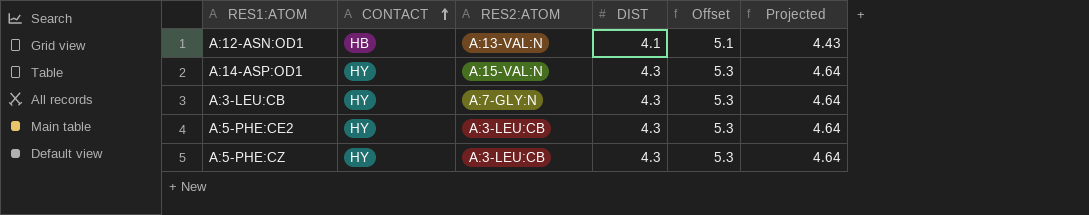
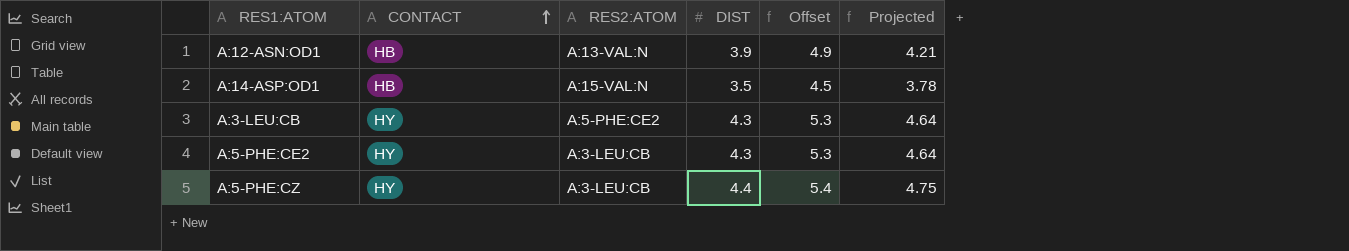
A:12-ASN:OD1 | DIST: 4.1 -> 3.9
A:12-ASN:OD1 | Offset: 5.1 -> 4.9
A:12-ASN:OD1 | Projected: 4.43 -> 4.21
A:14-ASP:OD1 | CONTACT: HY -> HB
A:14-ASP:OD1 | DIST: 4.3 -> 3.5
A:14-ASP:OD1 | Offset: 5.3 -> 4.5
A:14-ASP:OD1 | Projected: 4.64 -> 3.78
A:3-LEU:CB | RES2:ATOM: A:7-GLY:N -> A:5-PHE:CE2
A:5-PHE:CZ | DIST: 4.3 -> 4.4
A:5-PHE:CZ | Offset: 5.3 -> 5.4
A:5-PHE:CZ | Projected: 4.64 -> 4.75

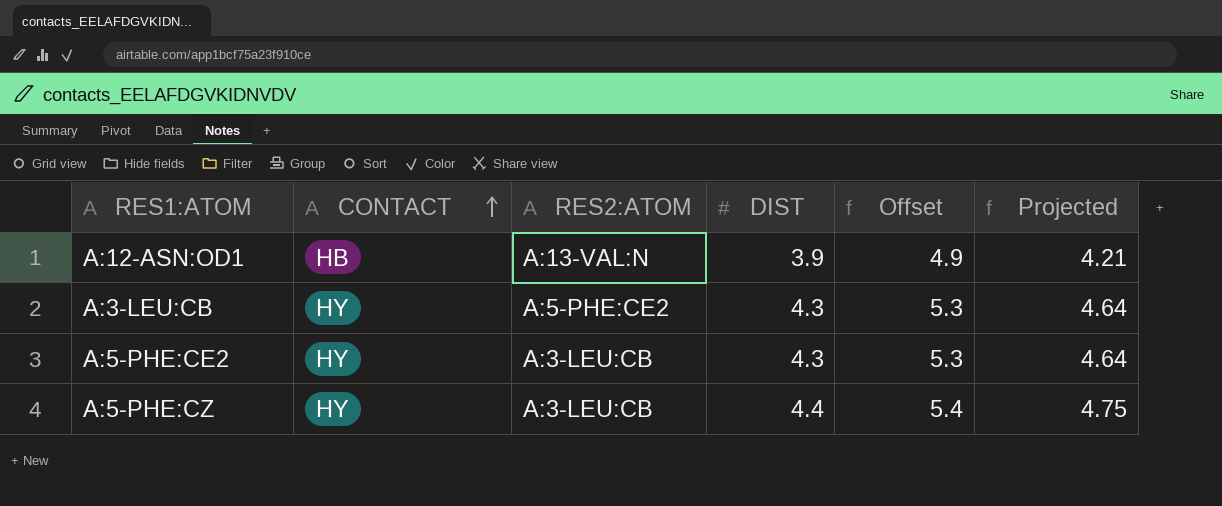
row A:14-ASP:OD1: HB | A:15-VAL:N | 3.5 | 4.5 | 3.78 -> none

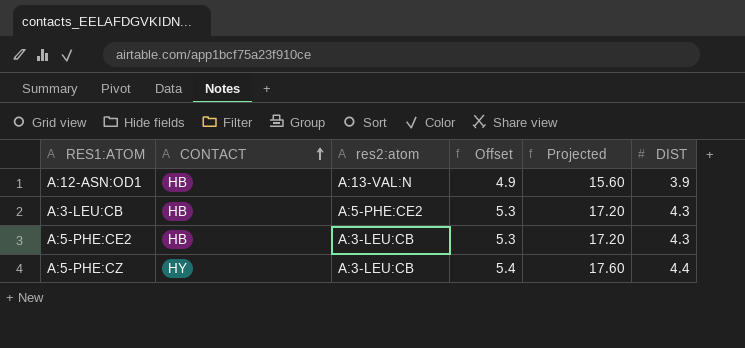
column name: RES2:ATOM -> res2:atom
column Projected | formula: [DIST] * 1.08 -> [DIST] * 4
column DIST | position: 4 -> 6
A:3-LEU:CB | CONTACT: HY -> HB
A:5-PHE:CE2 | CONTACT: HY -> HB

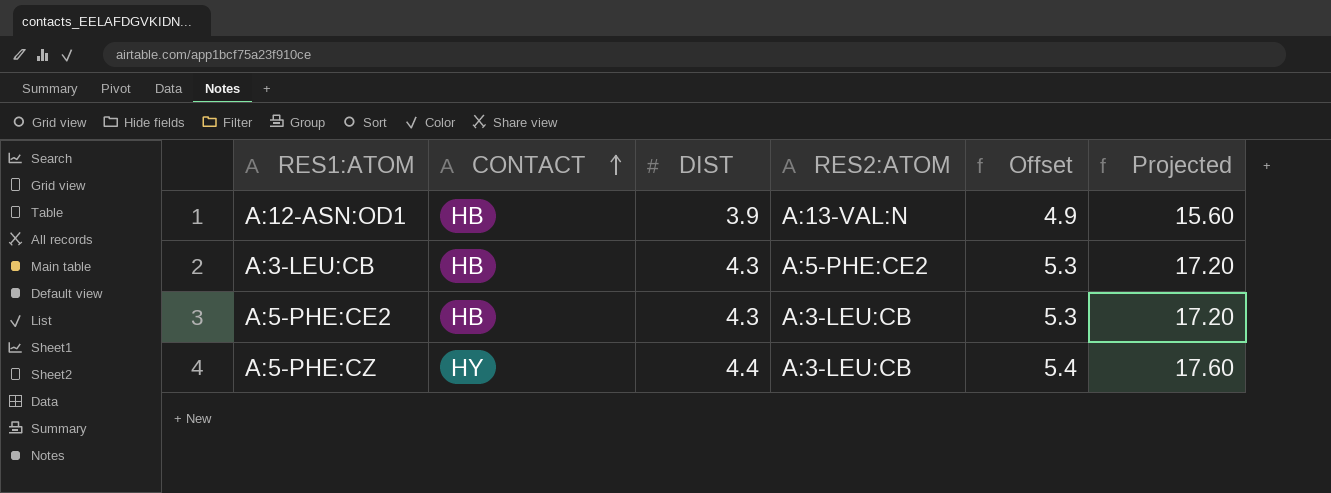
column DIST | position: 6 -> 3
column name: res2:atom -> RES2:ATOM

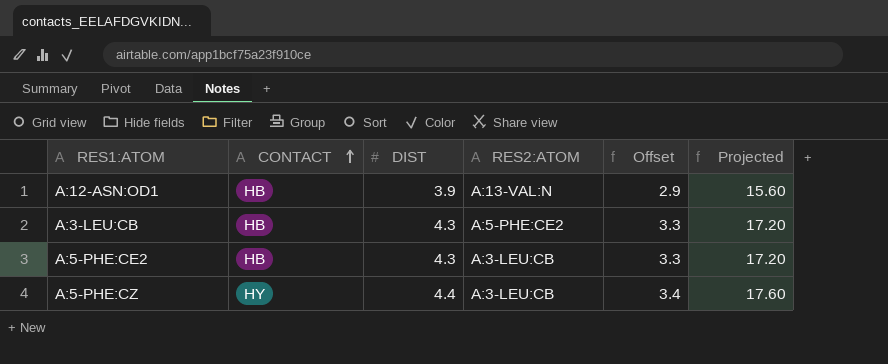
column Offset | formula: [DIST] + 1 -> [DIST] - 1

